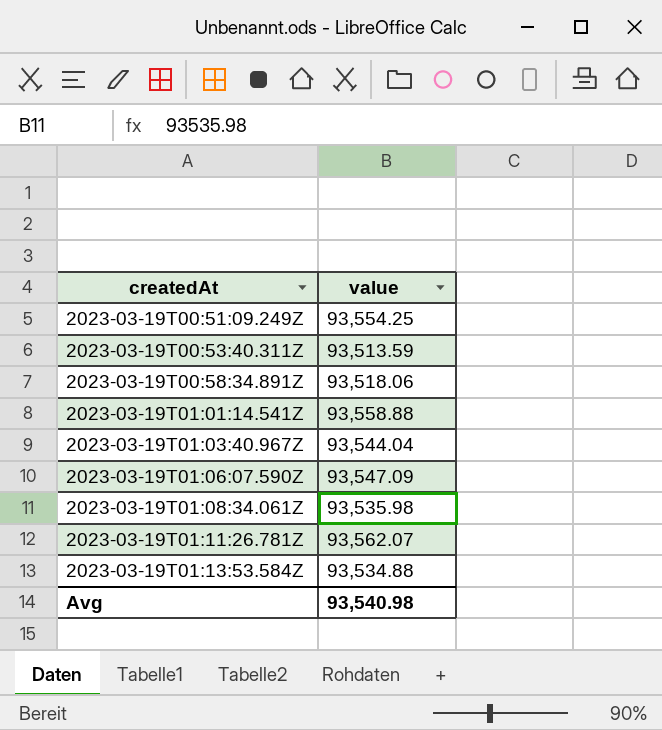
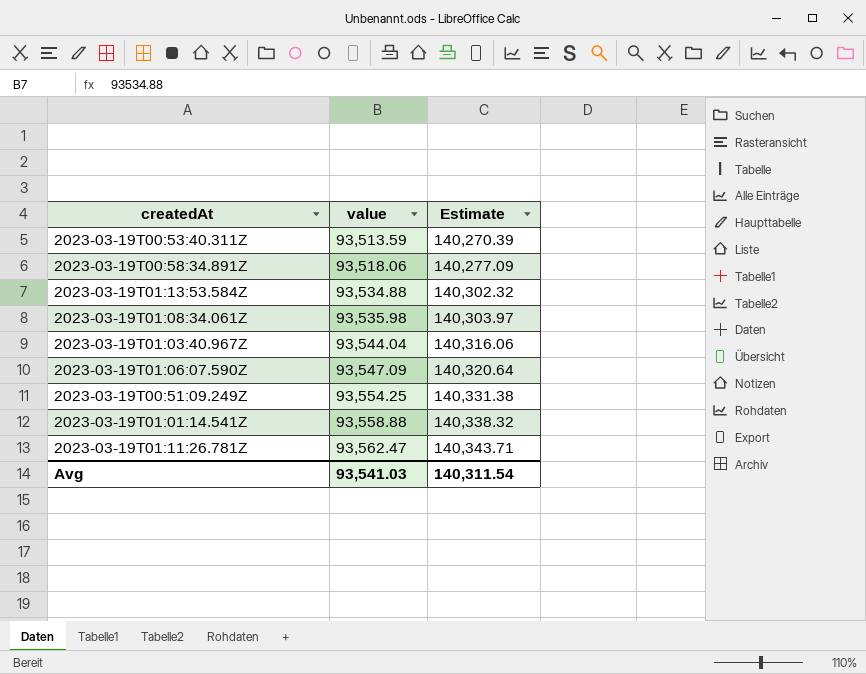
row order: createdAt ascending -> value ascending
column Estimate | formula: none -> [value] * 1.5
2023-03-19T01:11:26.781Z | value: 93,562.07 -> 93,562.47
Avg | value: 93,540.98 -> 93,541.03

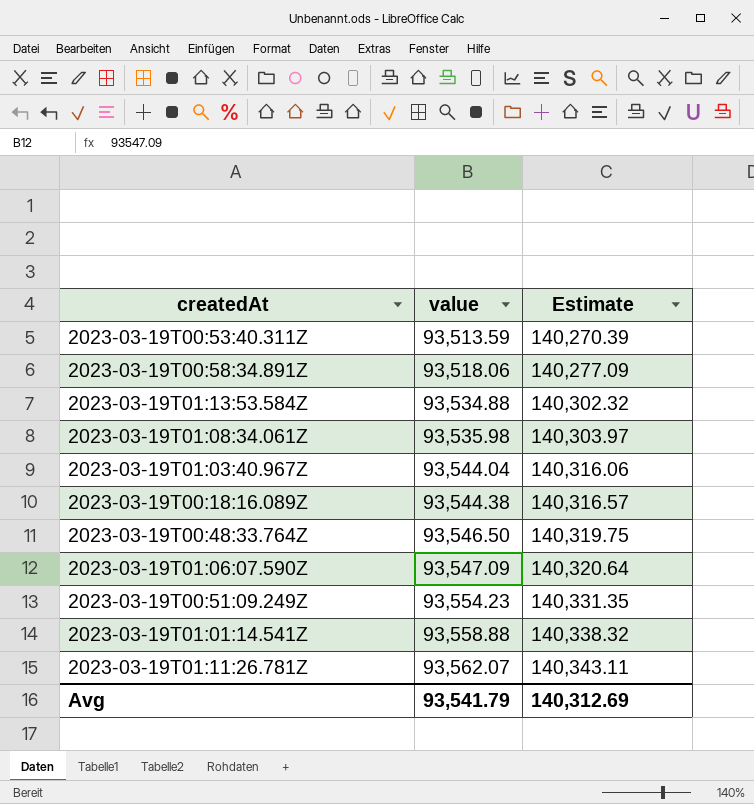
row 2023-03-19T00:18:16.089Z: none -> 93,544.38 | 140,316.57
row 2023-03-19T00:48:33.764Z: none -> 93,546.50 | 140,319.75
2023-03-19T00:51:09.249Z | value: 93,554.25 -> 93,554.23
2023-03-19T00:51:09.249Z | Estimate: 140,331.38 -> 140,331.35
2023-03-19T01:11:26.781Z | value: 93,562.47 -> 93,562.07
2023-03-19T01:11:26.781Z | Estimate: 140,343.71 -> 140,343.11
Avg | value: 93,541.03 -> 93,541.79
Avg | Estimate: 140,311.54 -> 140,312.69

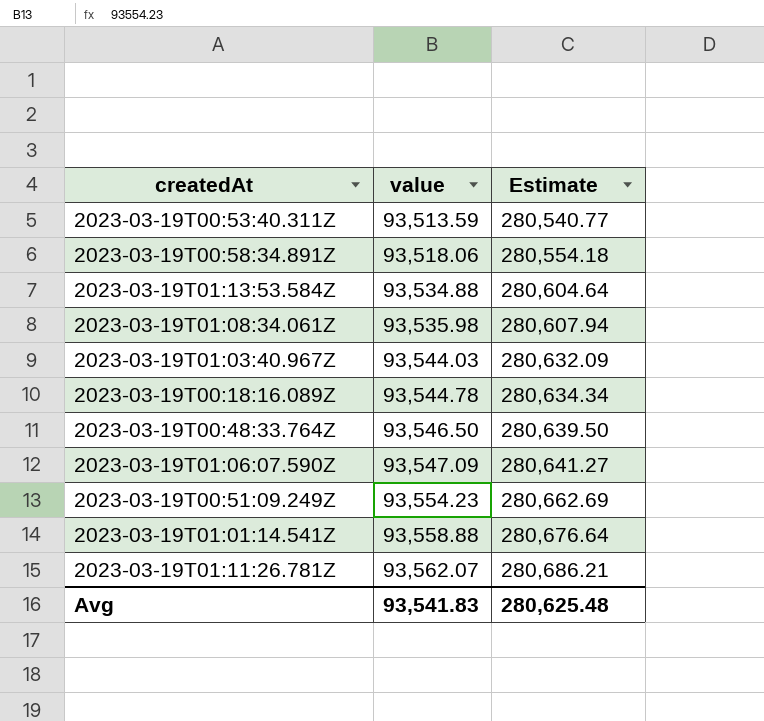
column Estimate | formula: [value] * 1.5 -> [value] * 3
2023-03-19T01:03:40.967Z | value: 93,544.04 -> 93,544.03
2023-03-19T00:18:16.089Z | value: 93,544.38 -> 93,544.78
Avg | value: 93,541.79 -> 93,541.83
Avg | Estimate: 140,312.69 -> 280,625.48

